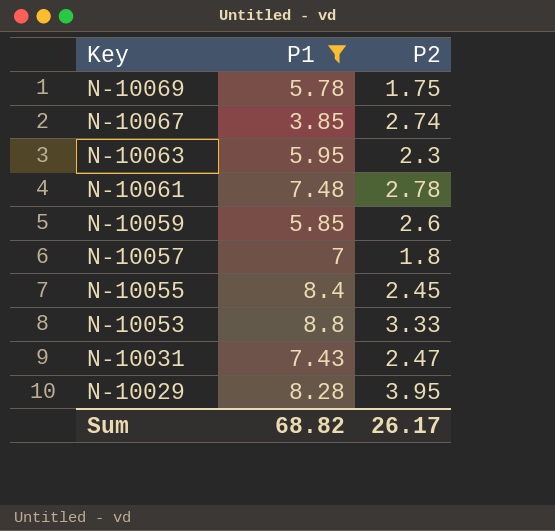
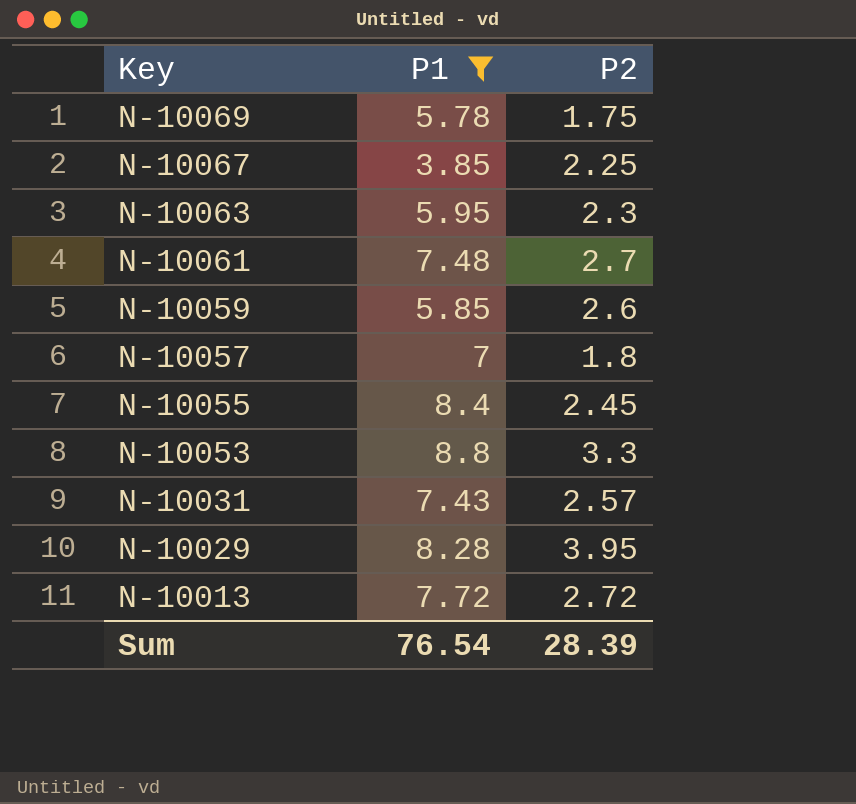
N-10067 | P2: 2.74 -> 2.25
N-10061 | P2: 2.78 -> 2.7
N-10053 | P2: 3.33 -> 3.3
N-10031 | P2: 2.47 -> 2.57
row N-10013: none -> 7.72 | 2.72
Sum | P1: 68.82 -> 76.54
Sum | P2: 26.17 -> 28.39

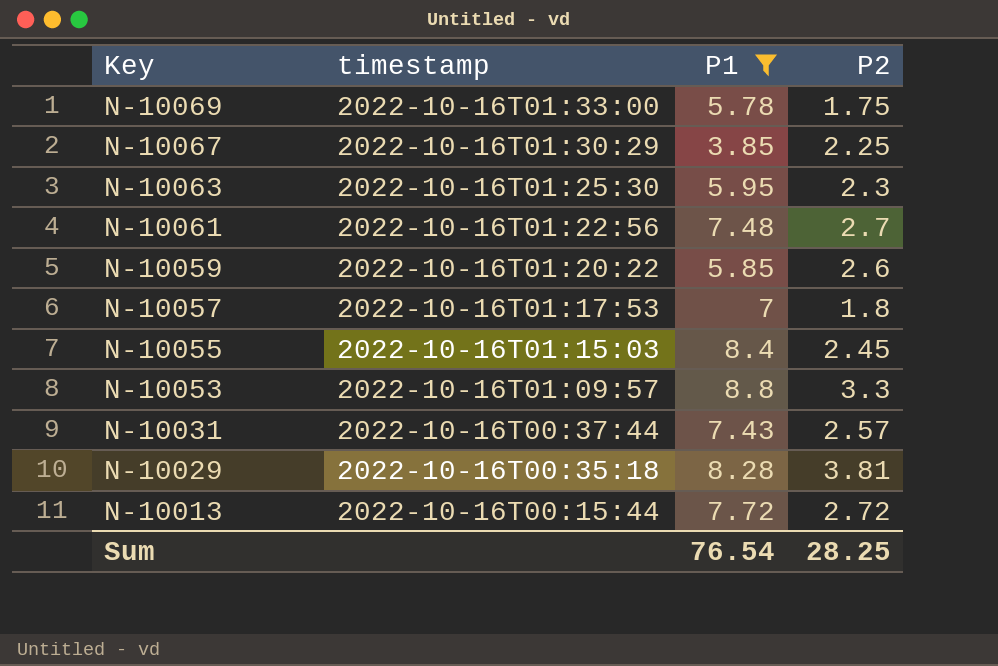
column timestamp | position: none -> 2
N-10029 | P2: 3.95 -> 3.81
Sum | P2: 28.39 -> 28.25

